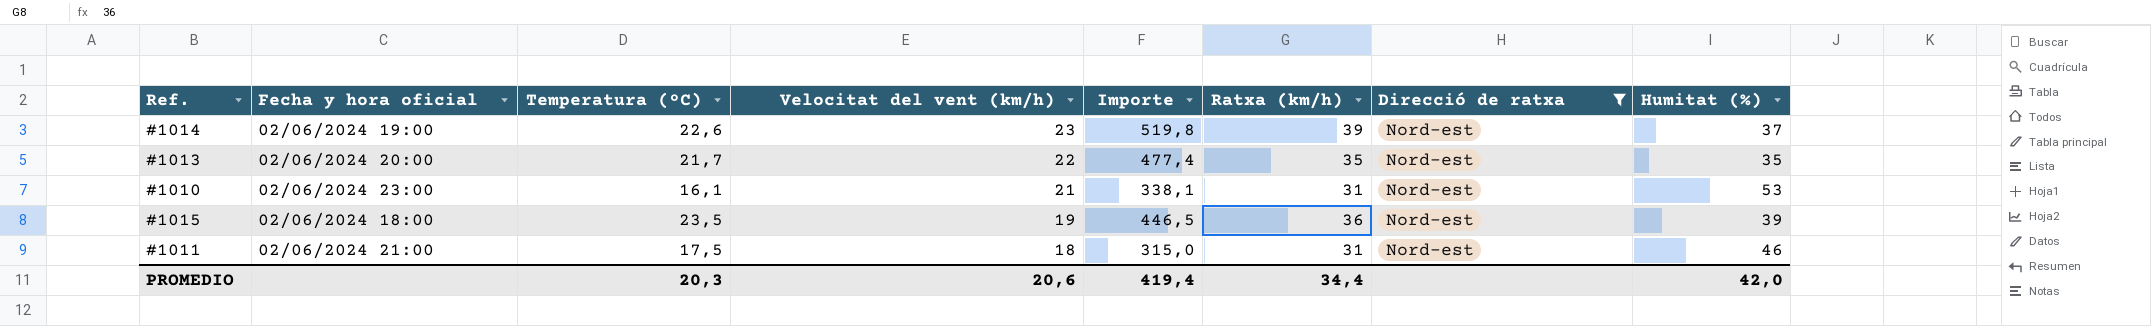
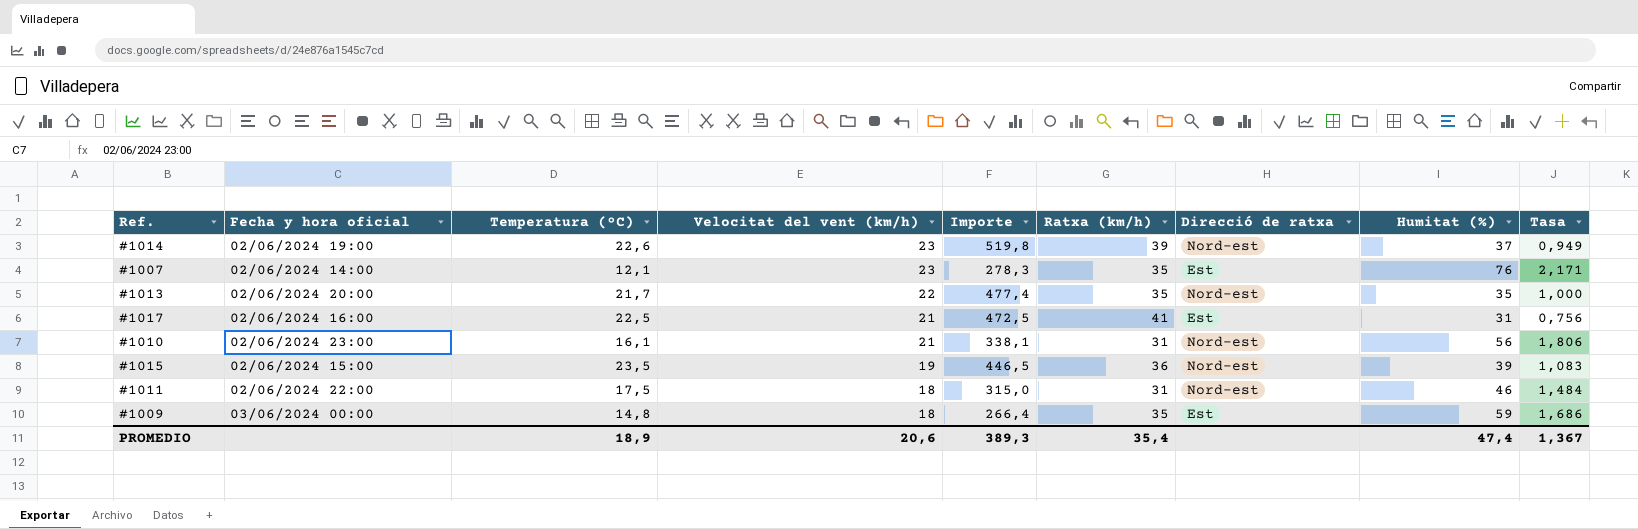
filter: Direcció de ratxa = Nord-est -> none
column Tasa | formula: none -> [Humitat (%)] / [Ratxa (km/h)]
#1010 | Humitat (%): 53 -> 56
#1015 | Fecha y hora oficial: 02/06/2024 18:00 -> 02/06/2024 15:00
#1011 | Fecha y hora oficial: 02/06/2024 21:00 -> 02/06/2024 22:00
PROMEDIO | Temperatura (ºC): 20,3 -> 18,9
PROMEDIO | Importe: 419,4 -> 389,3
PROMEDIO | Ratxa (km/h): 34,4 -> 35,4
PROMEDIO | Humitat (%): 42,0 -> 47,4

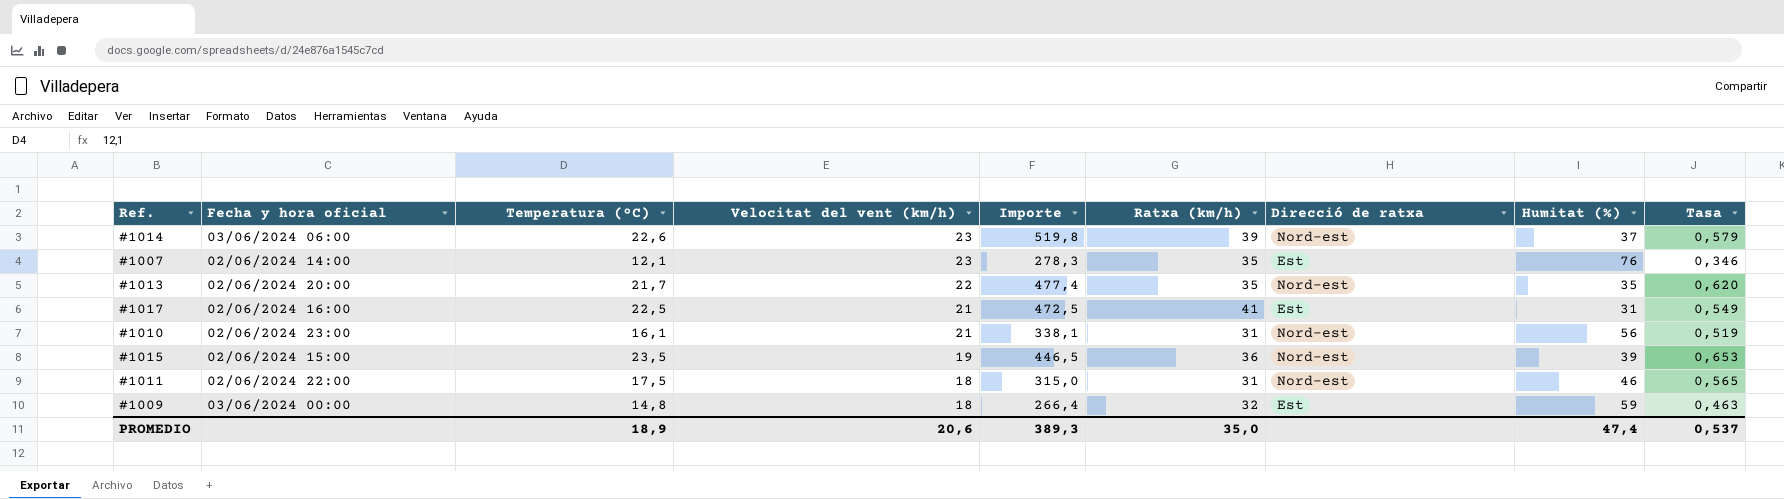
column Tasa | formula: [Humitat (%)] / [Ratxa (km/h)] -> [Temperatura (ºC)] / [Ratxa (km/h)]
#1014 | Fecha y hora oficial: 02/06/2024 19:00 -> 03/06/2024 06:00
#1009 | Ratxa (km/h): 35 -> 32
PROMEDIO | Ratxa (km/h): 35,4 -> 35,0
PROMEDIO | Tasa: 1,367 -> 0,537

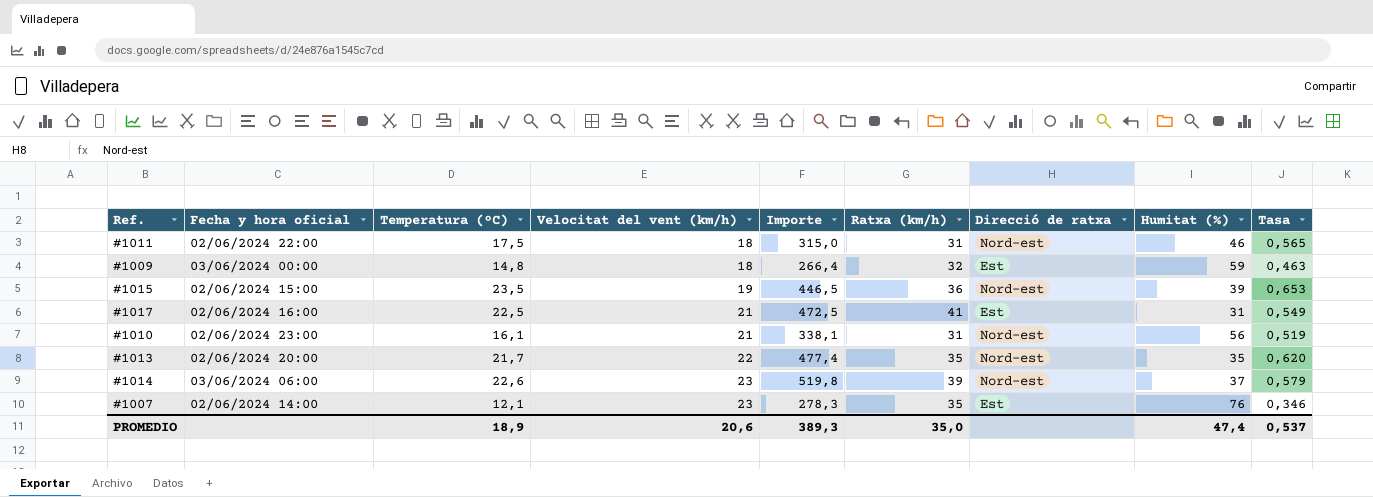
row order: Velocitat del vent (km/h) descending -> Velocitat del vent (km/h) ascending

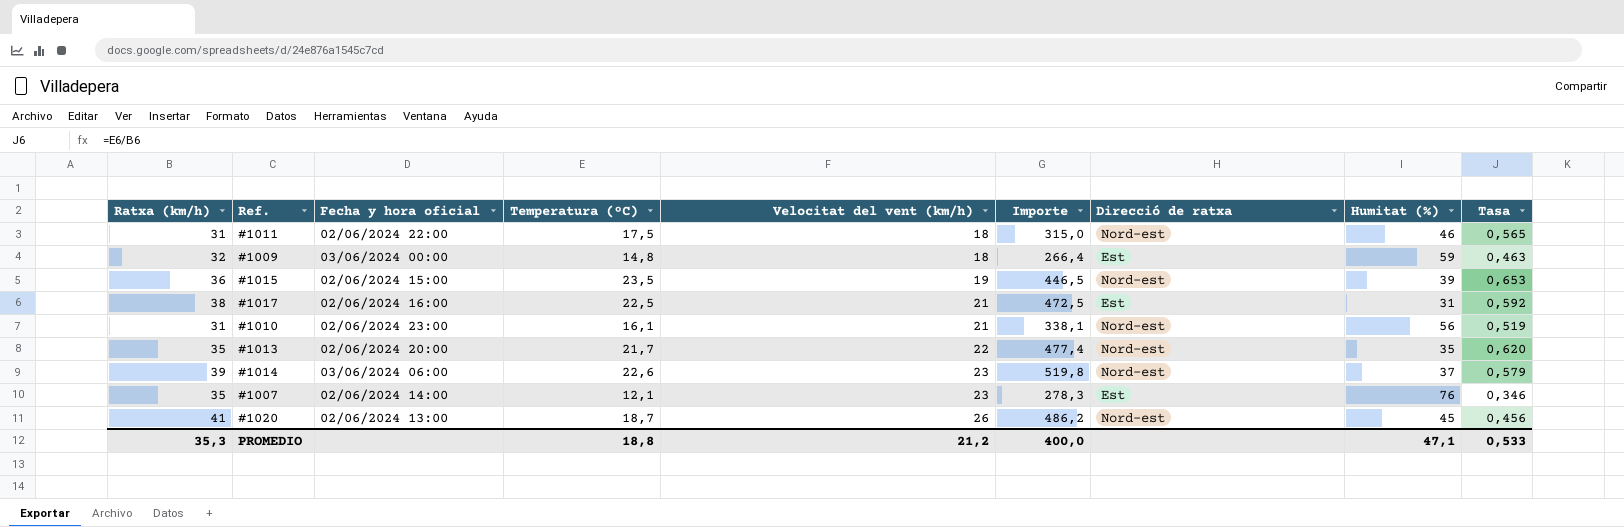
column Ratxa (km/h) | position: 6 -> 1
#1017 | Ratxa (km/h): 41 -> 38
#1017 | Tasa: 0,549 -> 0,592
row #1020: none -> 41 | 02/06/2024 13:00 | 18,7 | 26 | 486,2 | Nord-est | 45 | 0,456
PROMEDIO | Ratxa (km/h): 35,0 -> 35,3
PROMEDIO | Temperatura (ºC): 18,9 -> 18,8
PROMEDIO | Velocitat del vent (km/h): 20,6 -> 21,2
PROMEDIO | Importe: 389,3 -> 400,0
PROMEDIO | Humitat (%): 47,4 -> 47,1
PROMEDIO | Tasa: 0,537 -> 0,533

